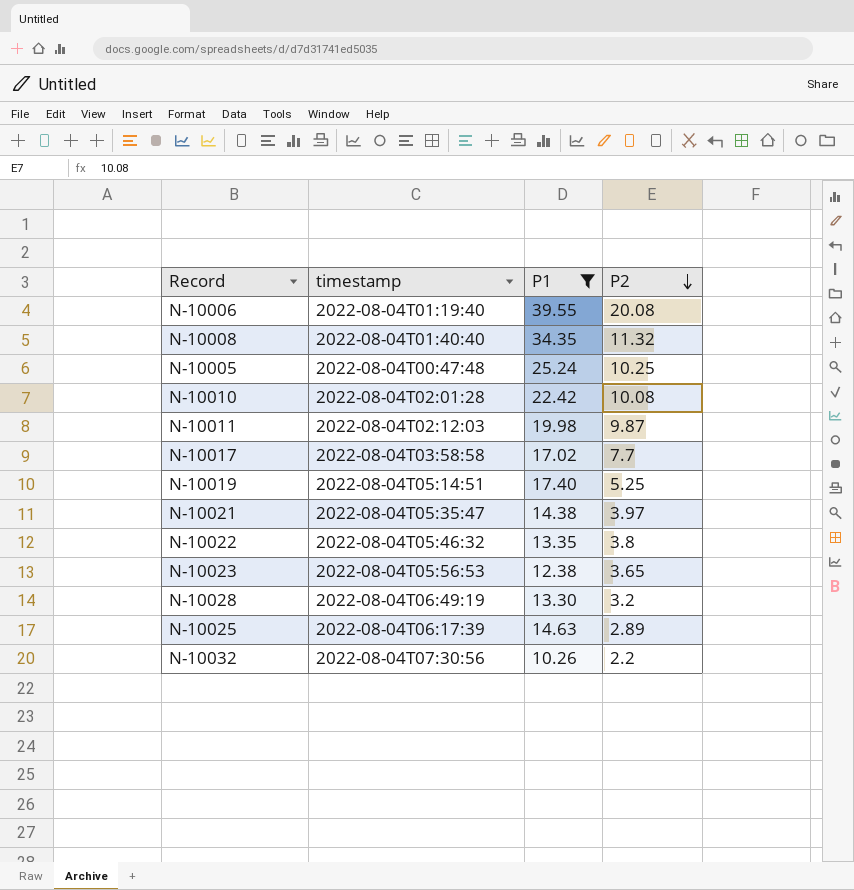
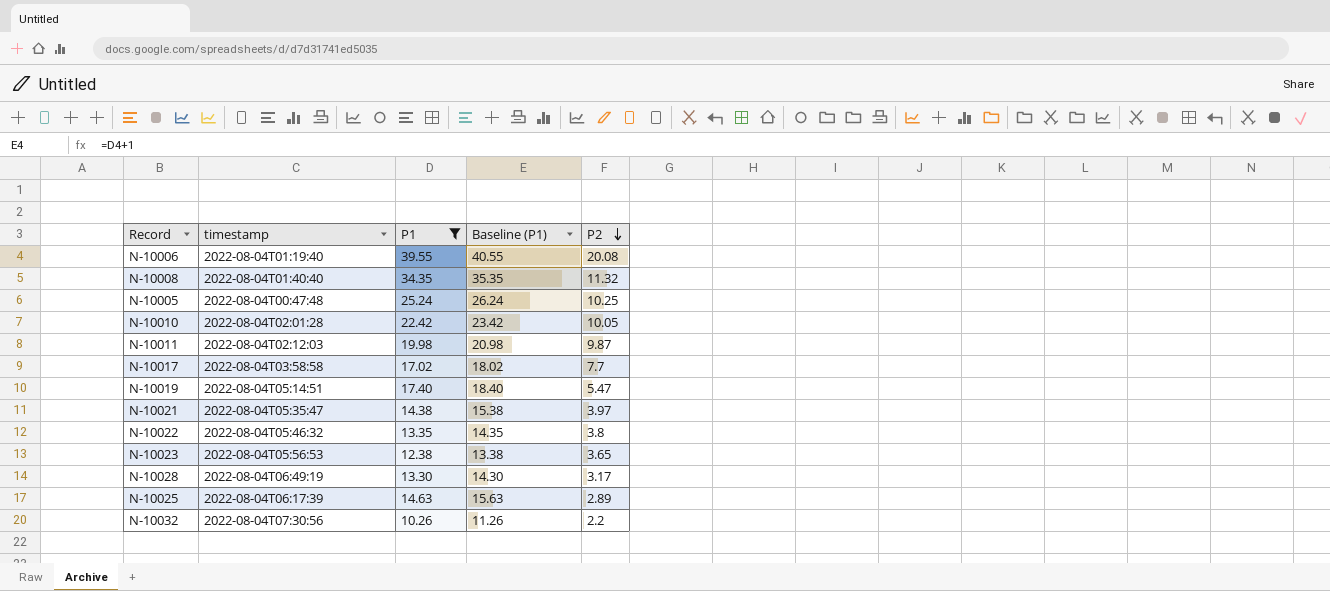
column Baseline (P1) | formula: none -> [P1] + 1
N-10010 | P2: 10.08 -> 10.05
N-10019 | P2: 5.25 -> 5.47
N-10028 | P2: 3.2 -> 3.17

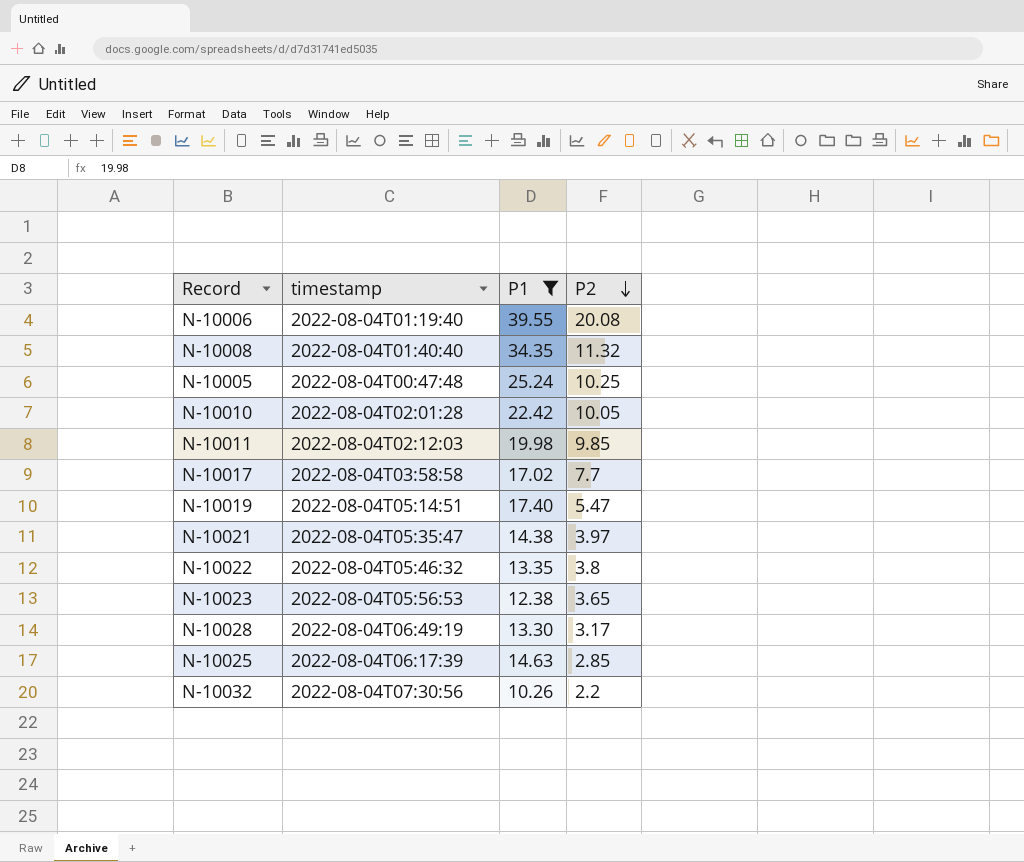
column Baseline (P1) | formula: [P1] + 1 -> none
N-10011 | P2: 9.87 -> 9.85
N-10025 | P2: 2.89 -> 2.85

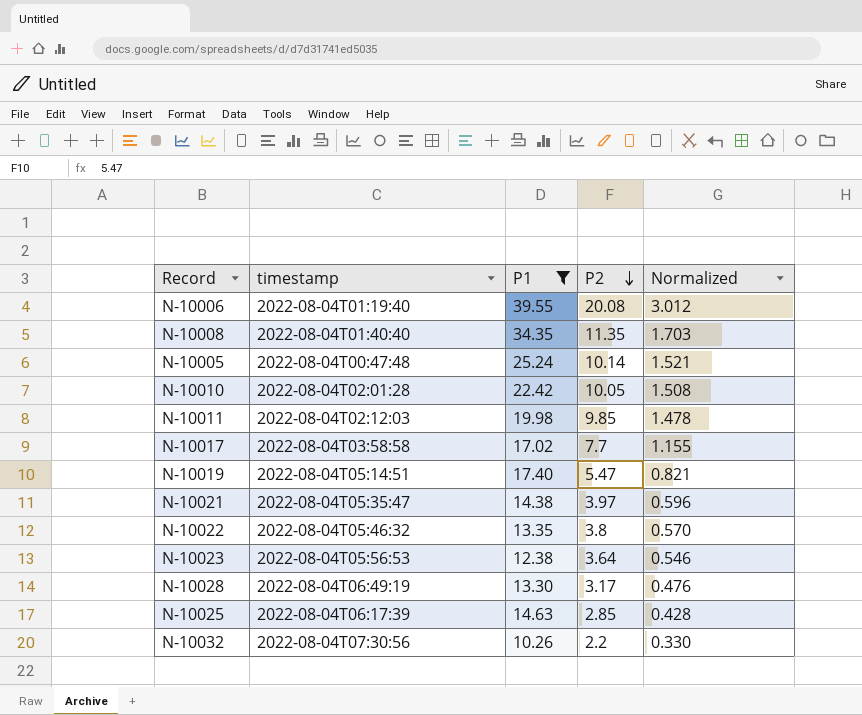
column Normalized | formula: none -> [P2] * 0.15
N-10008 | P2: 11.32 -> 11.35
N-10005 | P2: 10.25 -> 10.14
N-10023 | P2: 3.65 -> 3.64

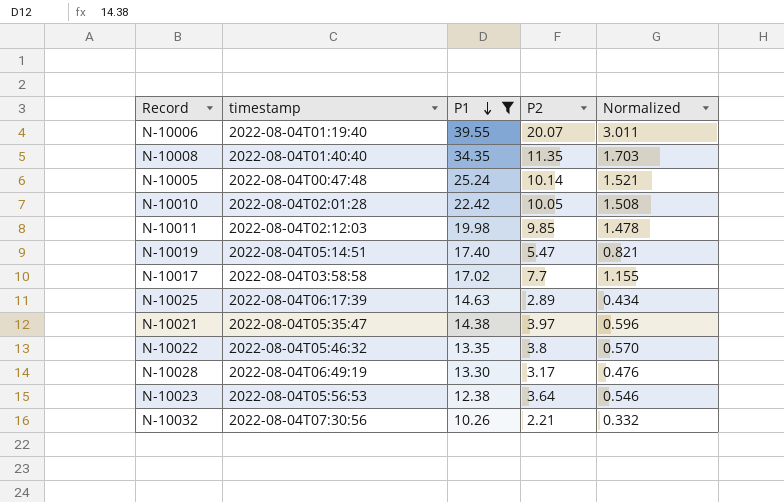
row order: P2 descending -> P1 descending
N-10006 | P2: 20.08 -> 20.07
N-10006 | Normalized: 3.012 -> 3.011
N-10025 | P2: 2.85 -> 2.89
N-10025 | Normalized: 0.428 -> 0.434
N-10032 | P2: 2.2 -> 2.21
N-10032 | Normalized: 0.330 -> 0.332

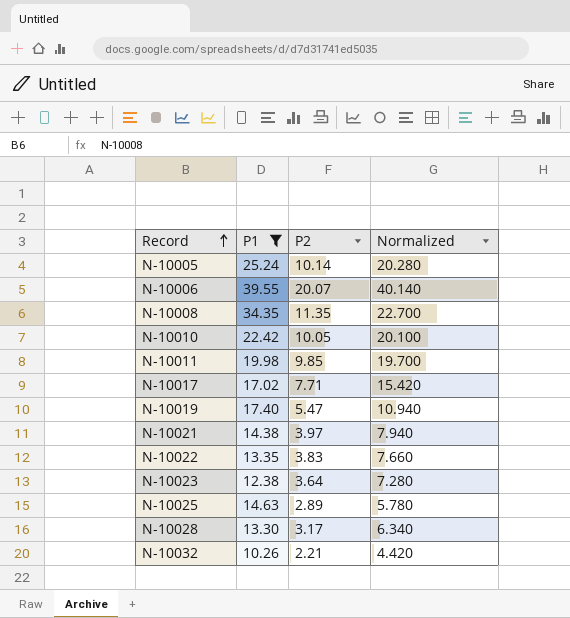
row order: P1 descending -> Record ascending
column timestamp | position: 2 -> none
column Normalized | formula: [P2] * 0.15 -> [P2] * 2
N-10017 | P2: 7.7 -> 7.71
N-10022 | P2: 3.8 -> 3.83

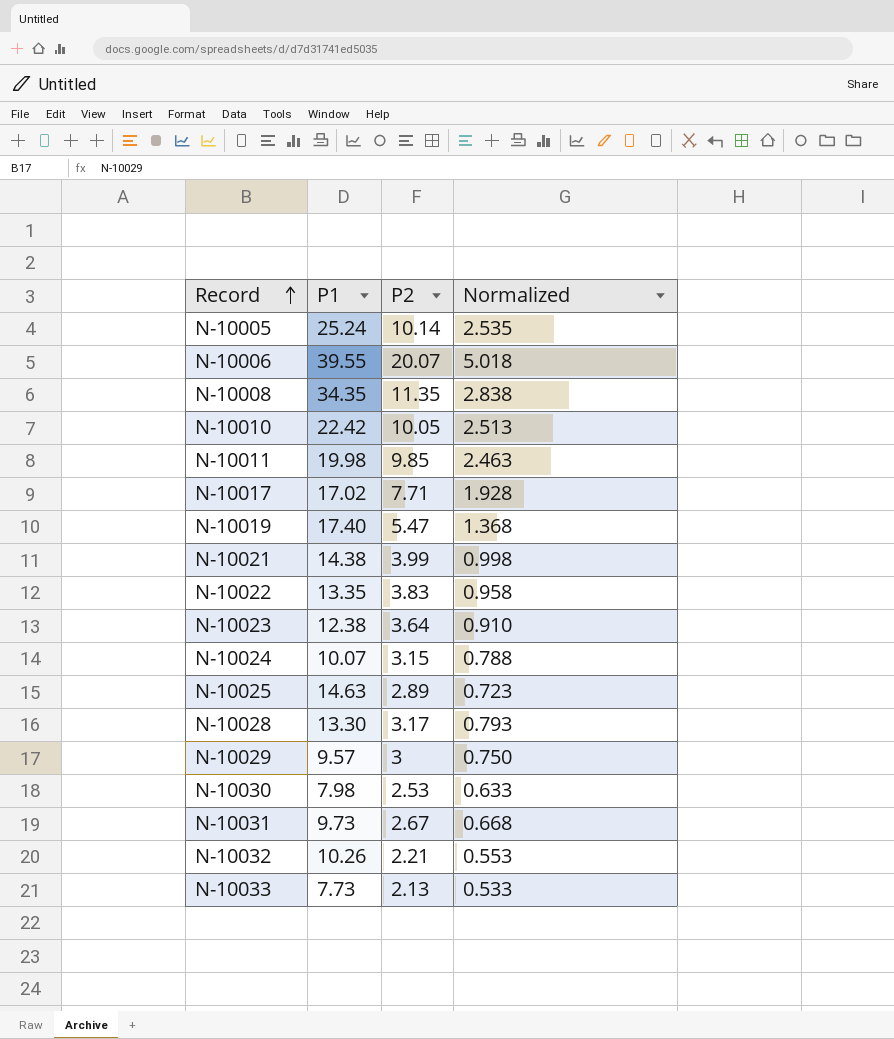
filter: P1 >= 10.26 -> none
column Normalized | formula: [P2] * 2 -> [P2] * 0.25
N-10021 | P2: 3.97 -> 3.99

